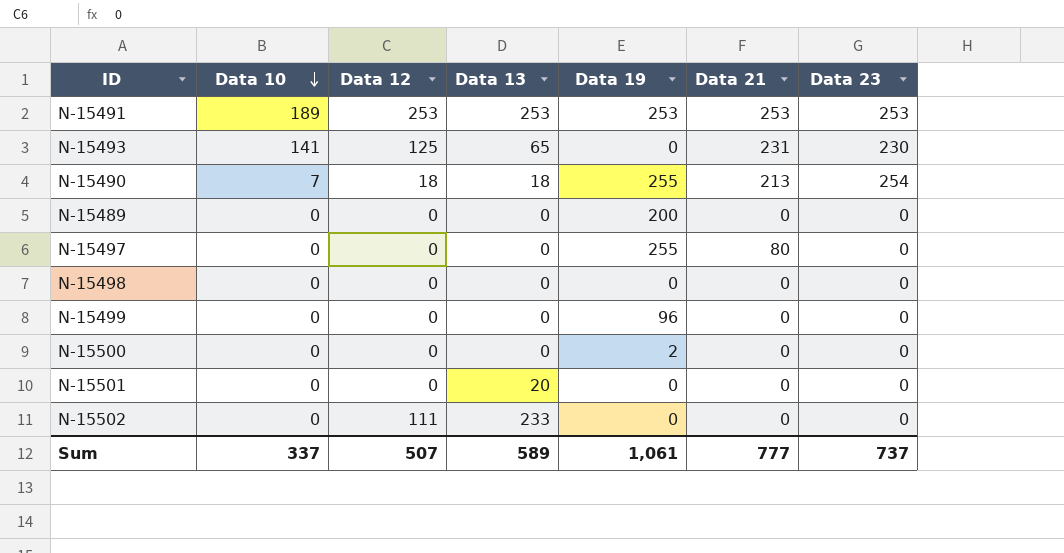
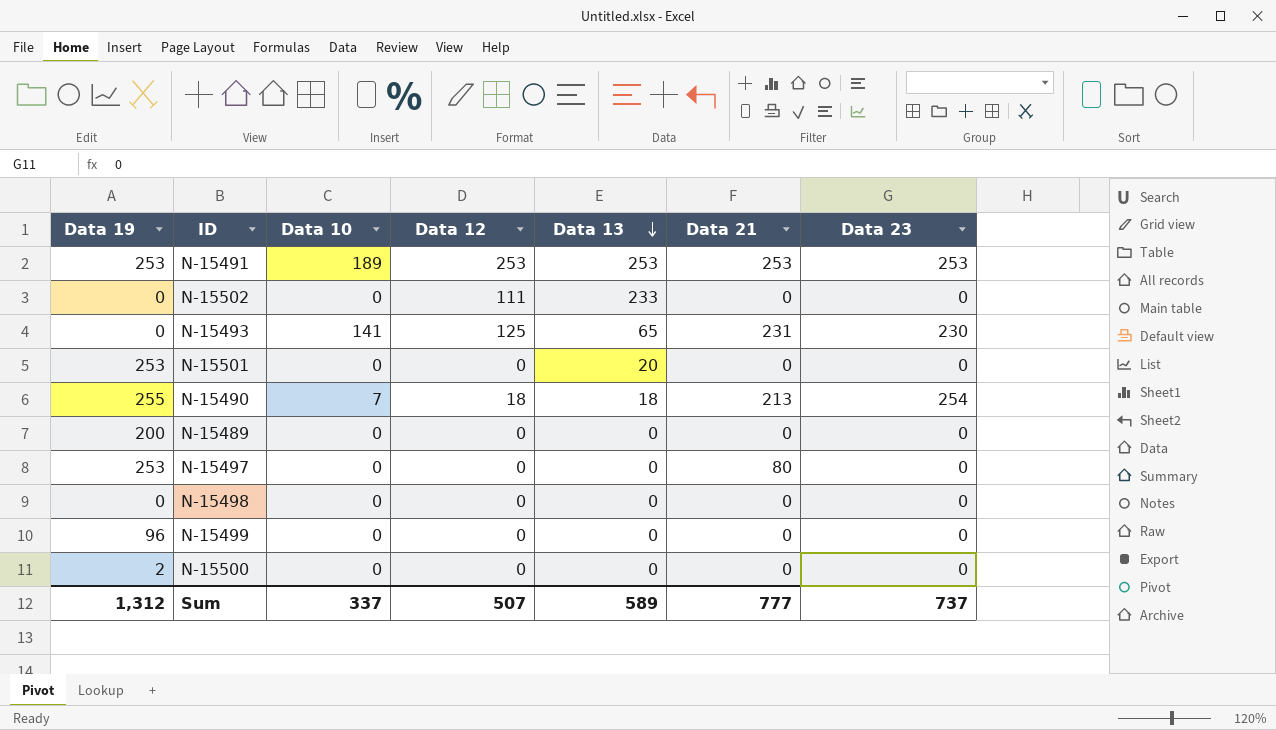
row order: Data 10 descending -> Data 13 descending
column Data 19 | position: 5 -> 1
N-15501 | Data 19: 0 -> 253
N-15497 | Data 19: 255 -> 253
Sum | Data 19: 1,061 -> 1,312

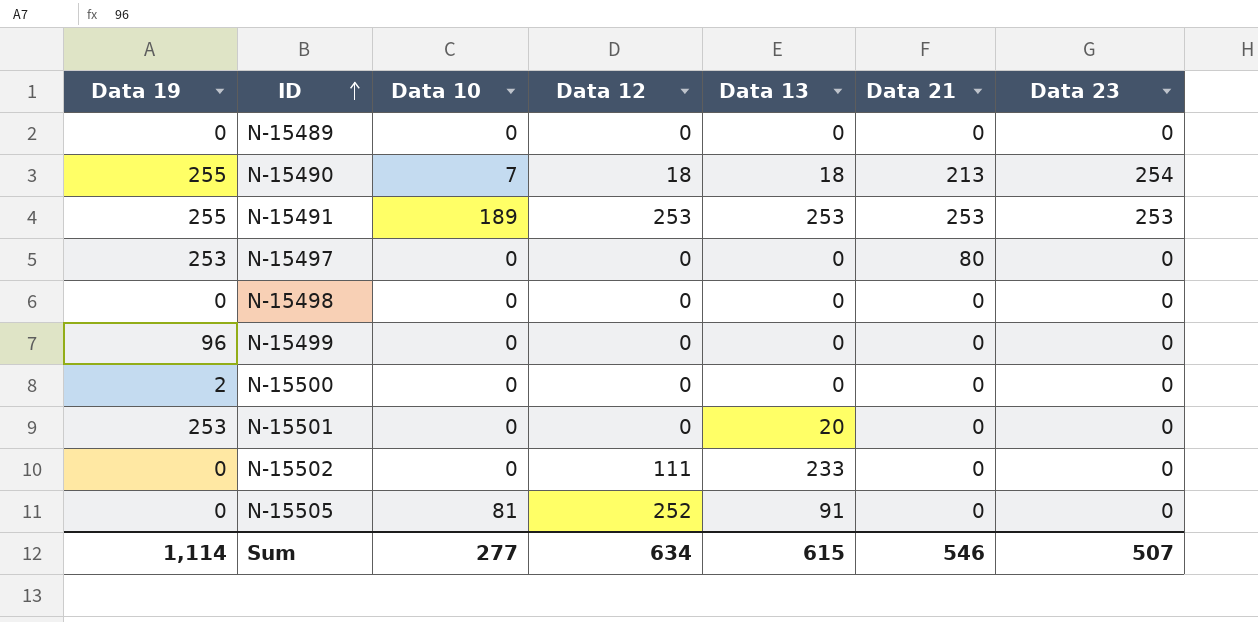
row order: Data 13 descending -> ID ascending
row N-15493: 0 | 141 | 125 | 65 | 231 | 230 -> none
N-15489 | Data 19: 200 -> 0
N-15491 | Data 19: 253 -> 255
row N-15505: none -> 0 | 81 | 252 | 91 | 0 | 0
Sum | Data 19: 1,312 -> 1,114
Sum | Data 10: 337 -> 277
Sum | Data 12: 507 -> 634
Sum | Data 13: 589 -> 615
Sum | Data 21: 777 -> 546
Sum | Data 23: 737 -> 507

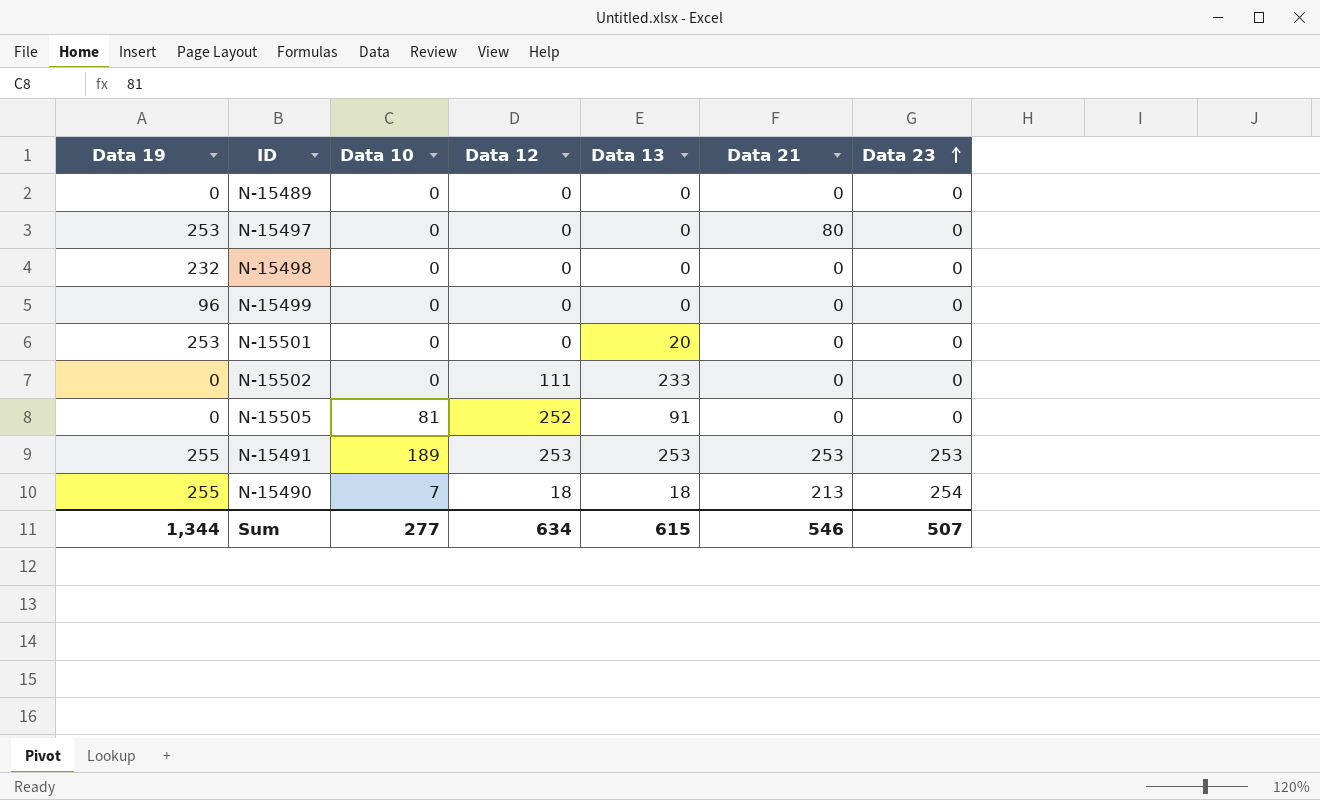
row order: ID ascending -> Data 23 ascending
row N-15500: 2 | 0 | 0 | 0 | 0 | 0 -> none
N-15498 | Data 19: 0 -> 232
Sum | Data 19: 1,114 -> 1,344

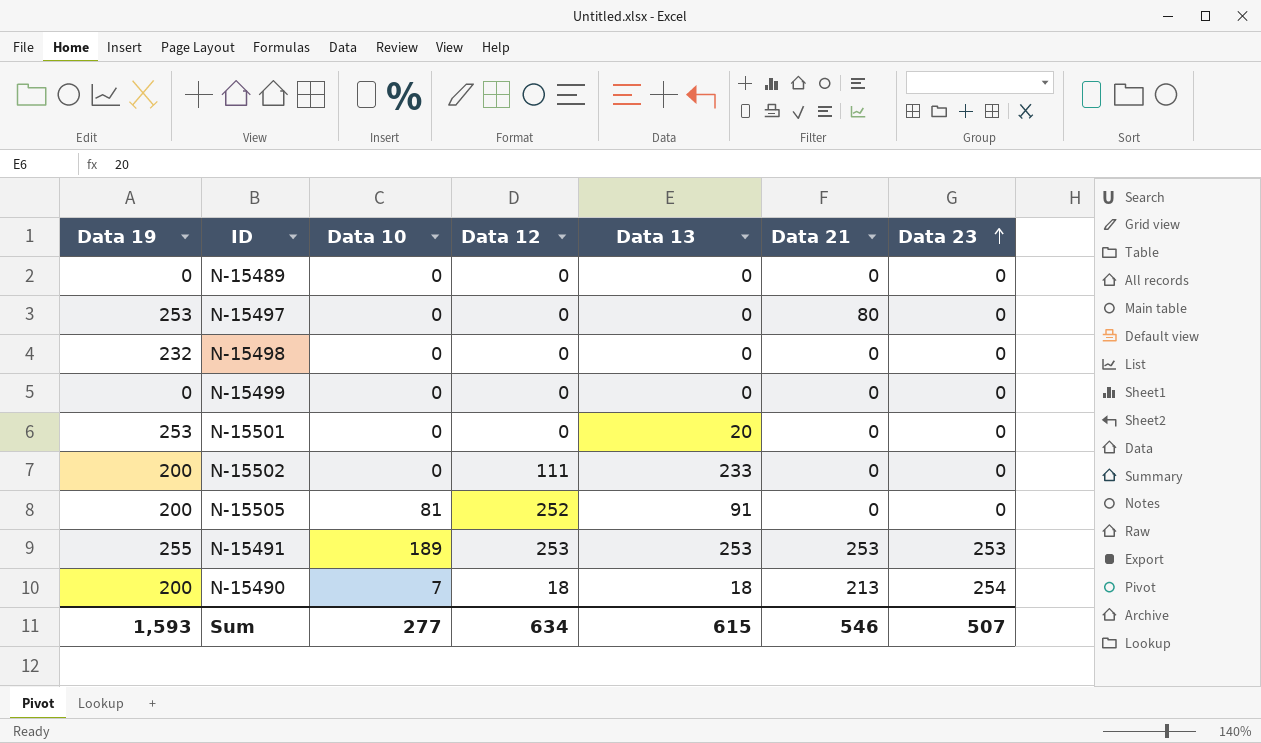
N-15499 | Data 19: 96 -> 0
N-15502 | Data 19: 0 -> 200
N-15505 | Data 19: 0 -> 200
N-15490 | Data 19: 255 -> 200
Sum | Data 19: 1,344 -> 1,593

